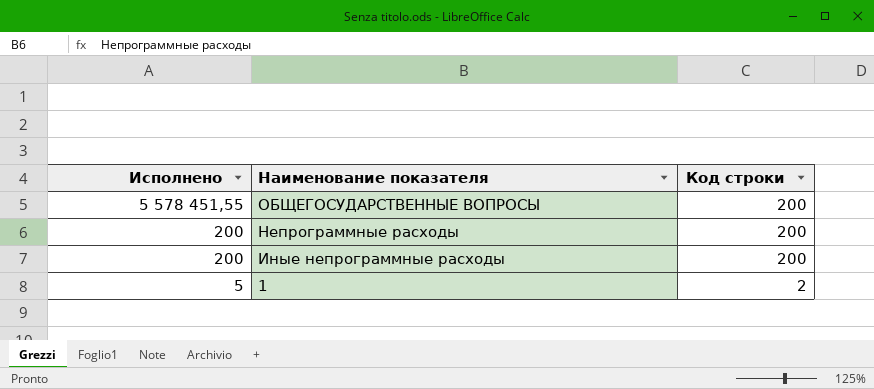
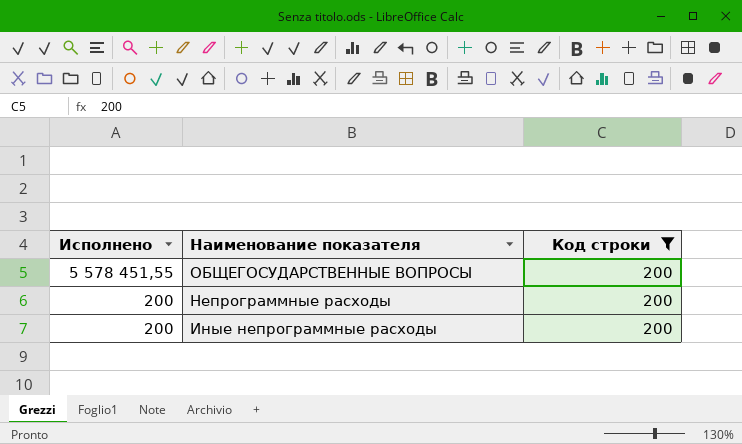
filter: none -> Код строки = 200

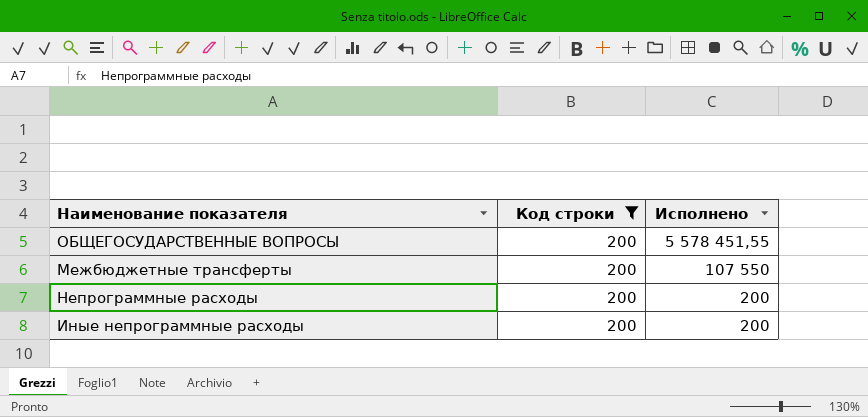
column Исполнено | position: 1 -> 3
row Межбюджетные трансферты: none -> 200 | 107 550

